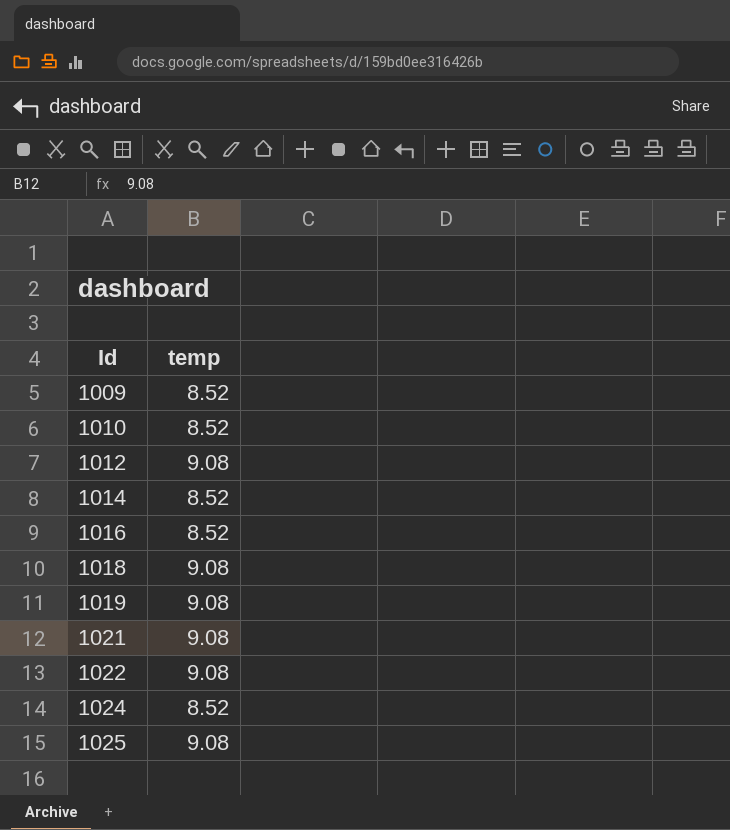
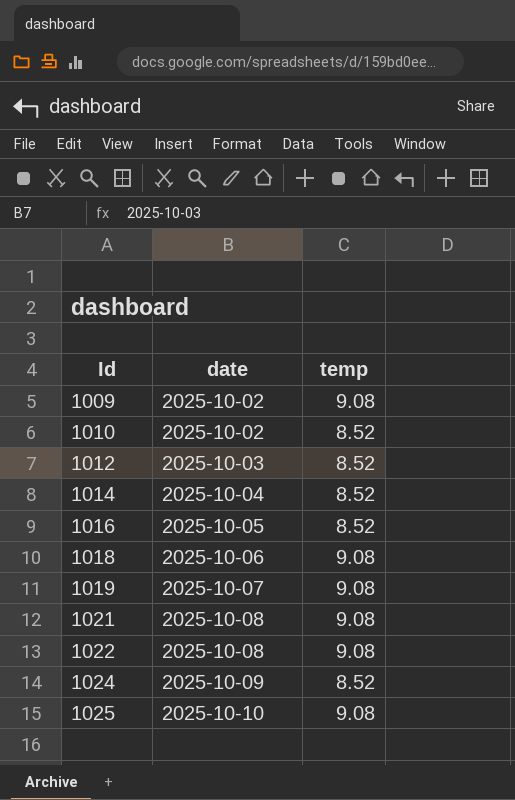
column date | position: none -> 2
1009 | temp: 8.52 -> 9.08
1012 | temp: 9.08 -> 8.52

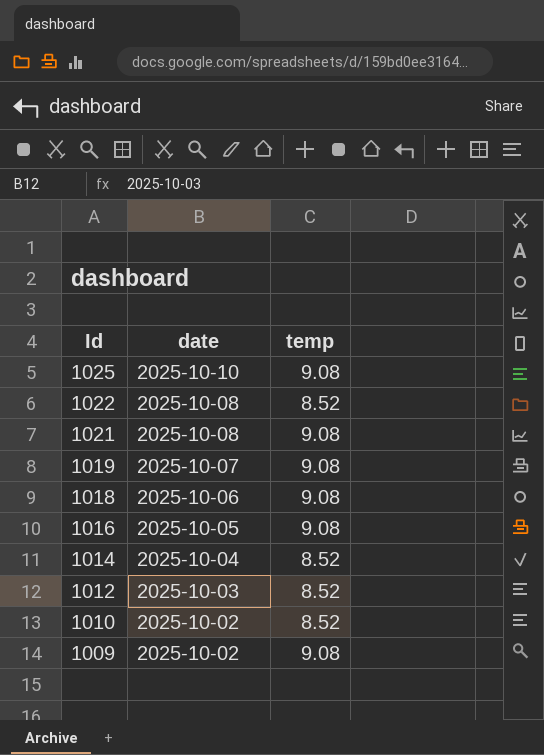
row order: Id ascending -> Id descending
row 1024: 2025-10-09 | 8.52 -> none
1022 | temp: 9.08 -> 8.52
1016 | temp: 8.52 -> 9.08

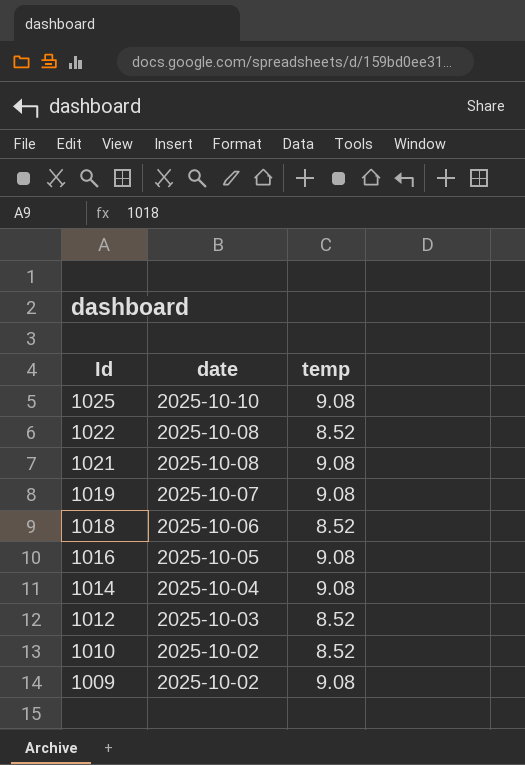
1018 | temp: 9.08 -> 8.52
1014 | temp: 8.52 -> 9.08

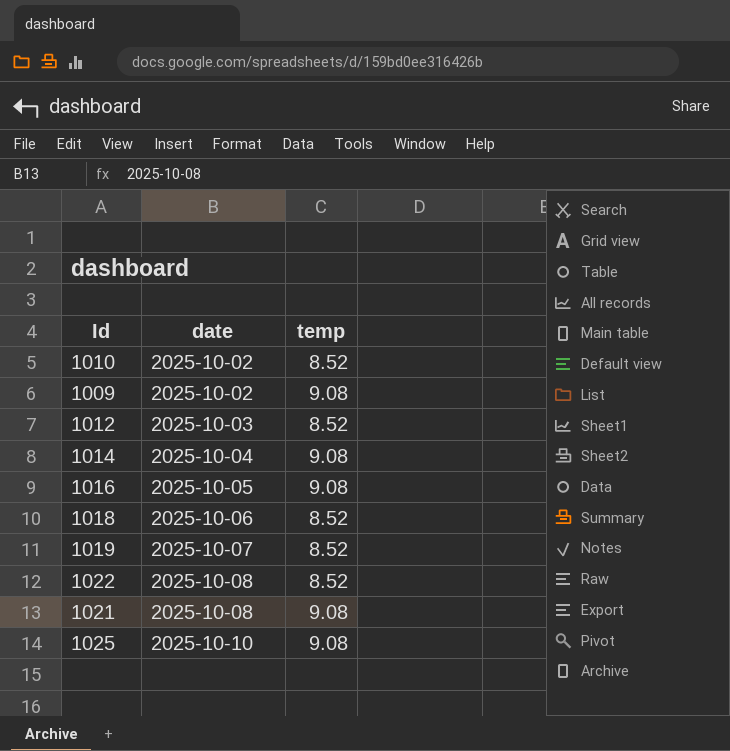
row order: Id descending -> date ascending
1019 | temp: 9.08 -> 8.52

